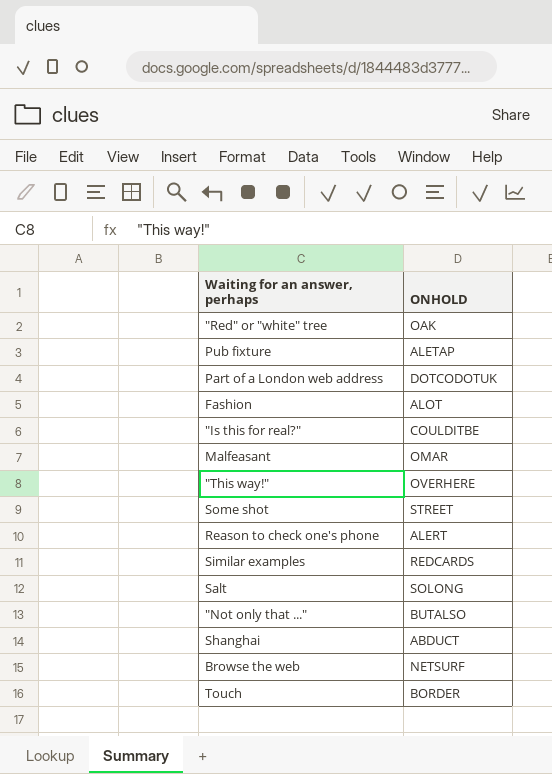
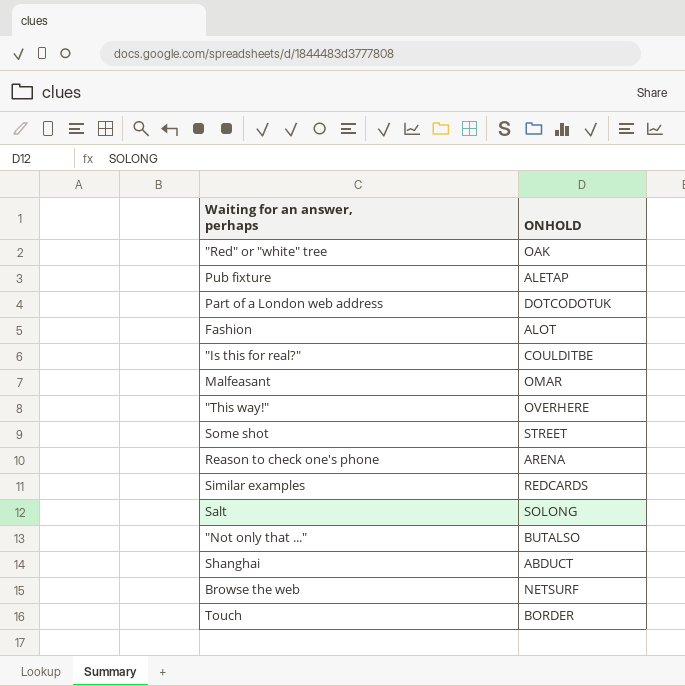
Reason to check one's phone | ONHOLD: ALERT -> ARENA

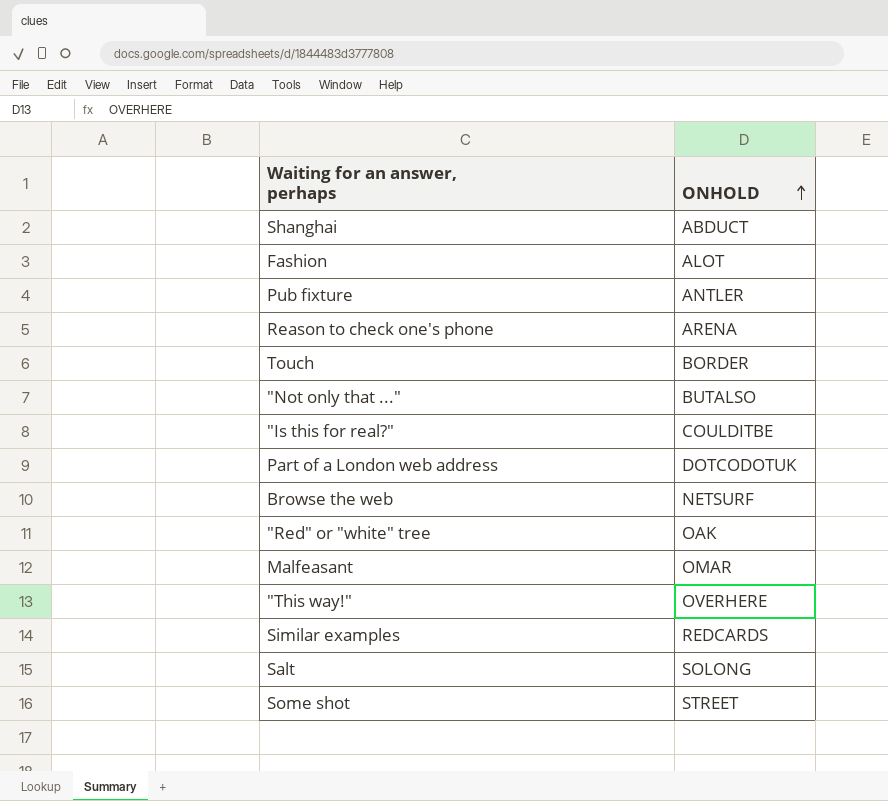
row order: none -> ONHOLD ascending
Pub fixture | ONHOLD: ALETAP -> ANTLER

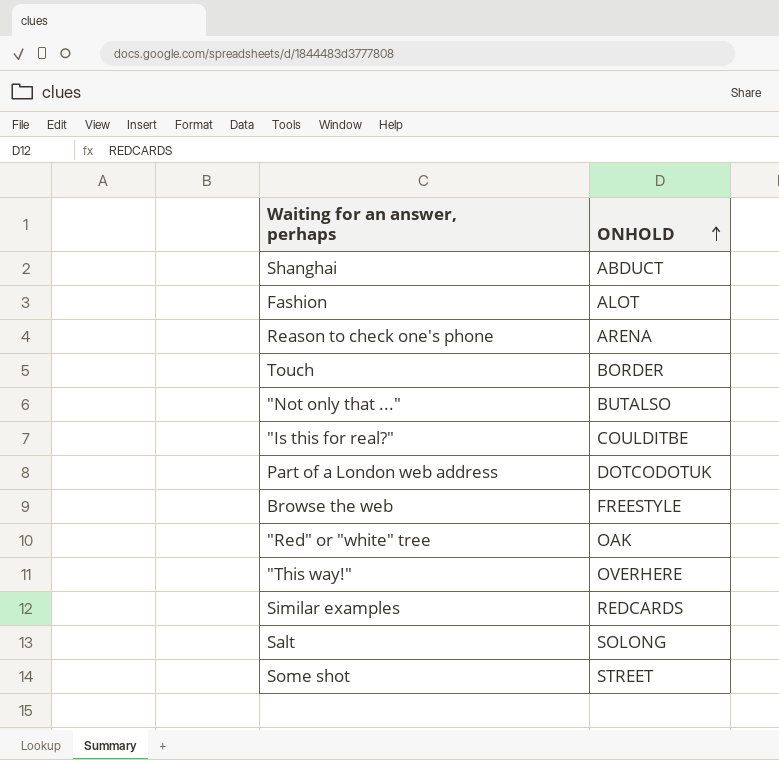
row Pub fixture: ANTLER -> none
row Malfeasant: OMAR -> none
Browse the web | ONHOLD: NETSURF -> FREESTYLE

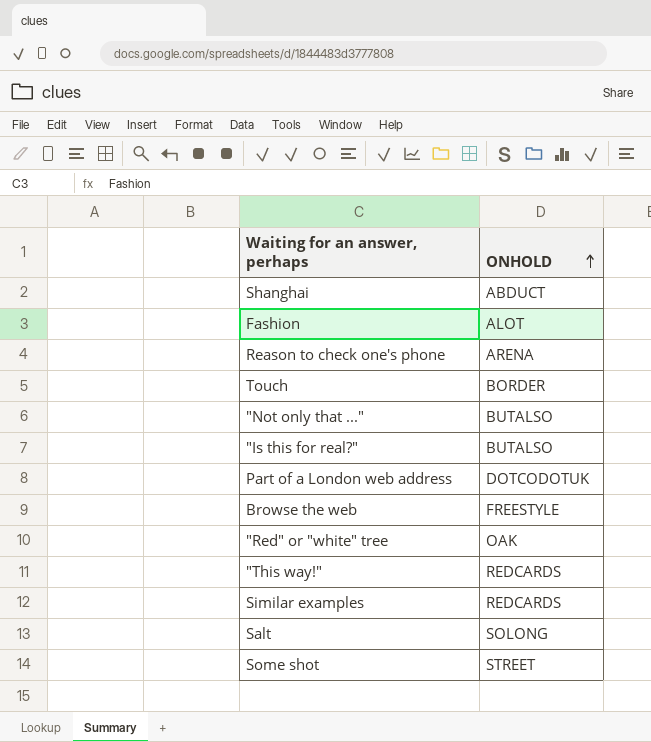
"Is this for real?" | ONHOLD: COULDITBE -> BUTALSO
"This way!" | ONHOLD: OVERHERE -> REDCARDS

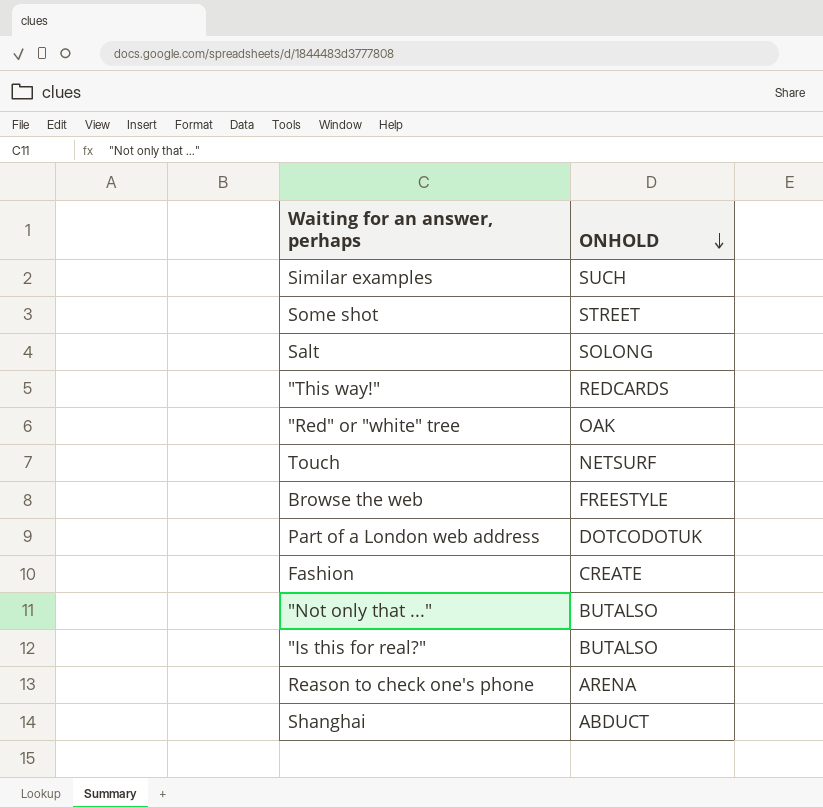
row order: ONHOLD ascending -> ONHOLD descending
Similar examples | ONHOLD: REDCARDS -> SUCH
Touch | ONHOLD: BORDER -> NETSURF
Fashion | ONHOLD: ALOT -> CREATE

